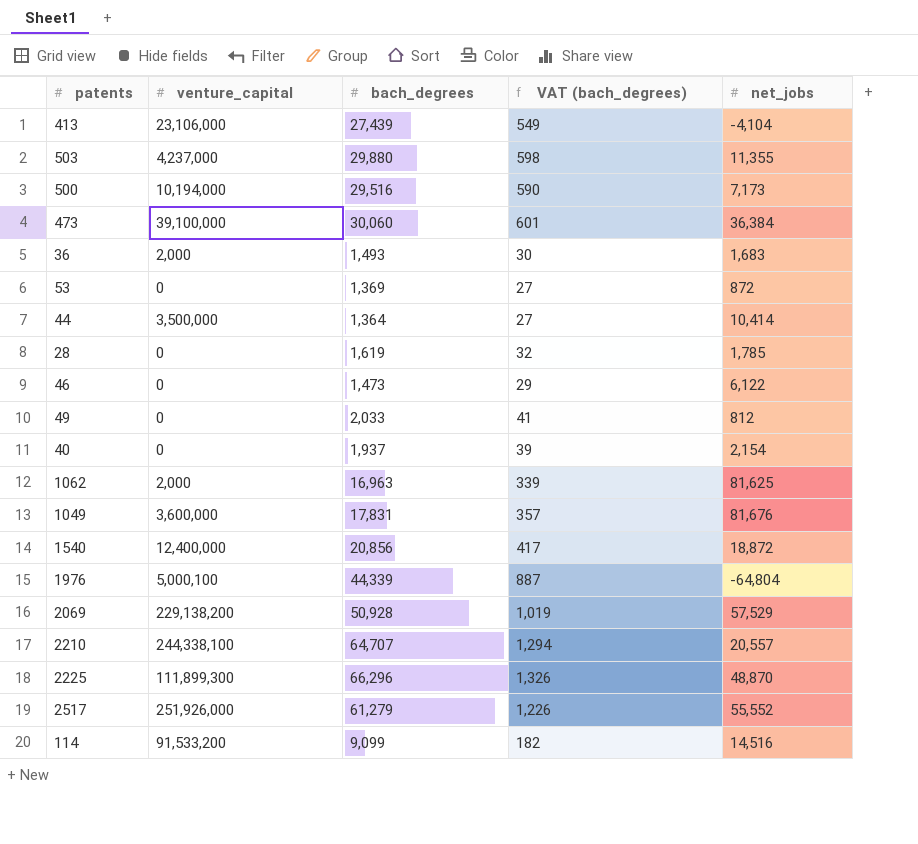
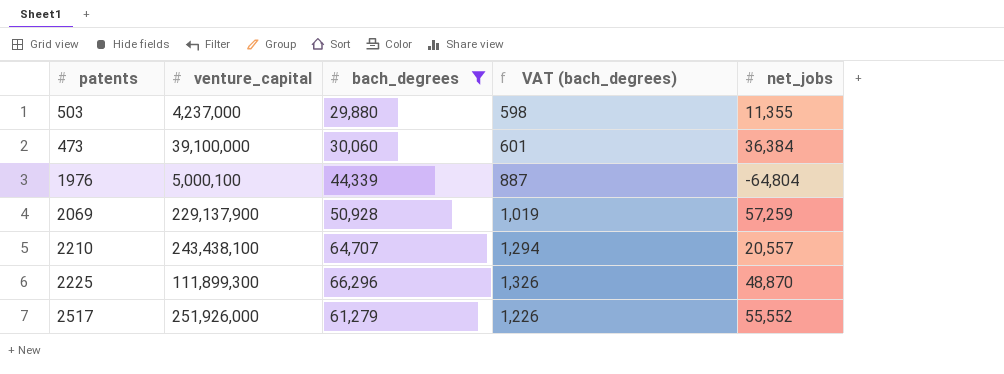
filter: none -> bach_degrees >= 29,880
2069 | venture_capital: 229,138,200 -> 229,137,900
2069 | net_jobs: 57,529 -> 57,259
2210 | venture_capital: 244,338,100 -> 243,438,100

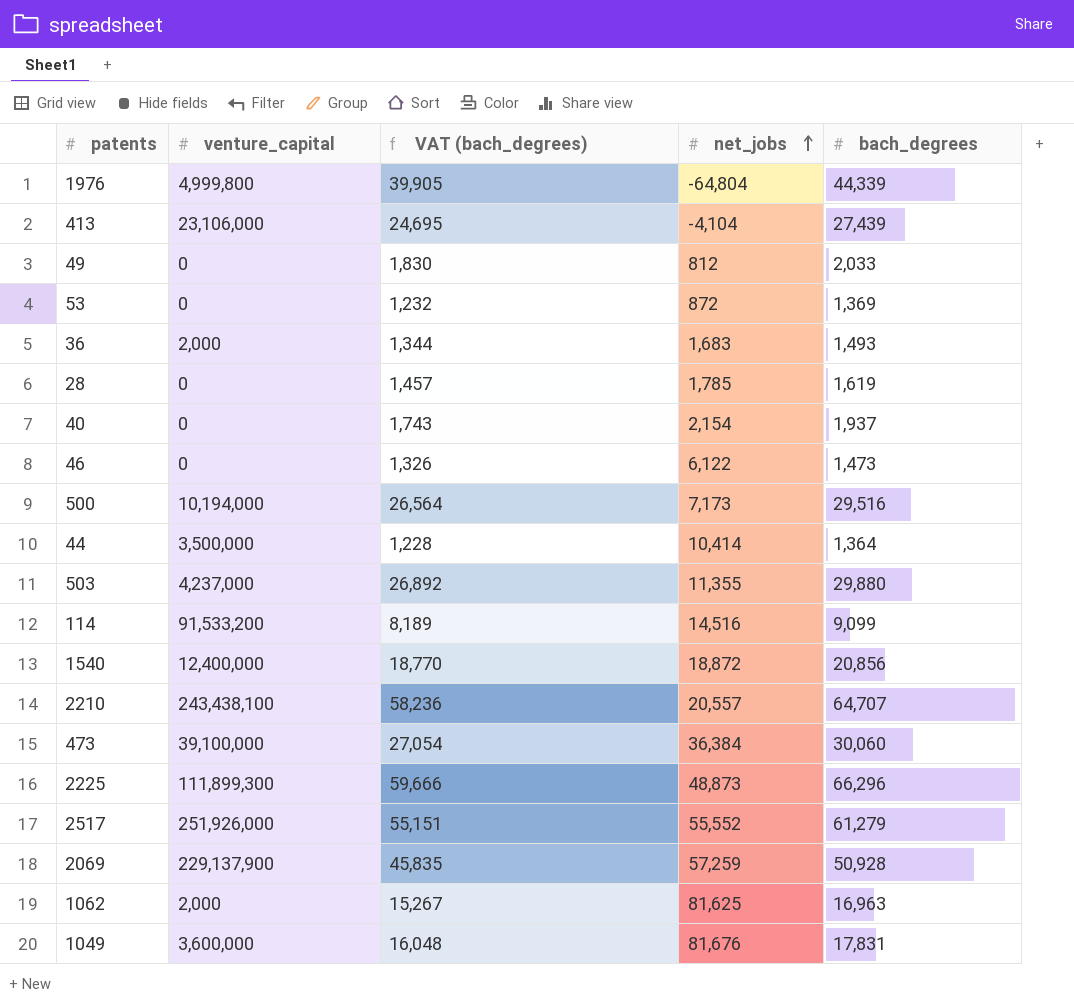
filter: bach_degrees >= 29,880 -> none
row order: none -> net_jobs ascending
column VAT (bach_degrees) | formula: [bach_degrees] * 0.02 -> [bach_degrees] * 0.9
column bach_degrees | position: 3 -> 5
1976 | venture_capital: 5,000,100 -> 4,999,800
2225 | net_jobs: 48,870 -> 48,873

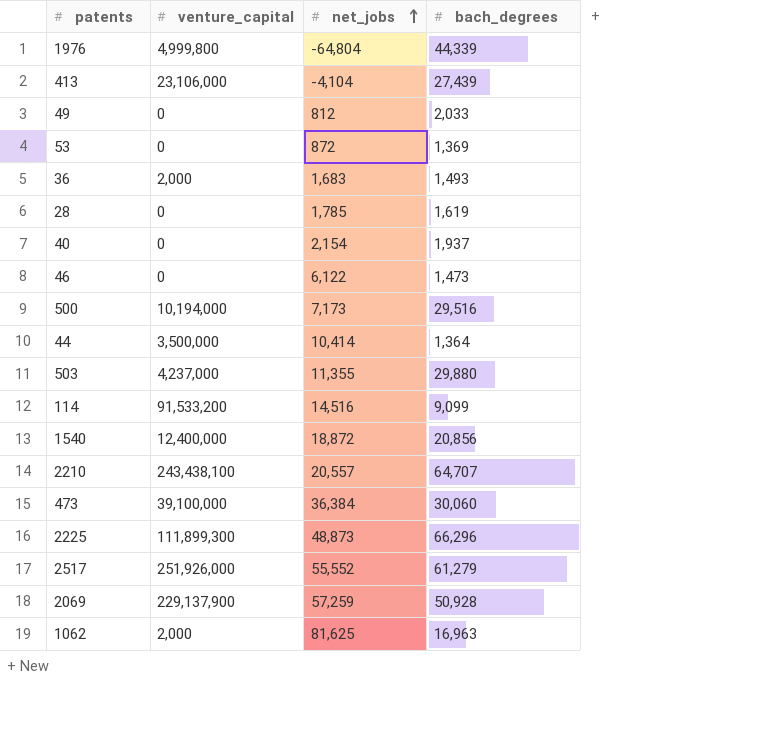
column VAT (bach_degrees) | formula: [bach_degrees] * 0.9 -> none
row 1049: 3,600,000 | 16,048 | 81,676 | 17,831 -> none

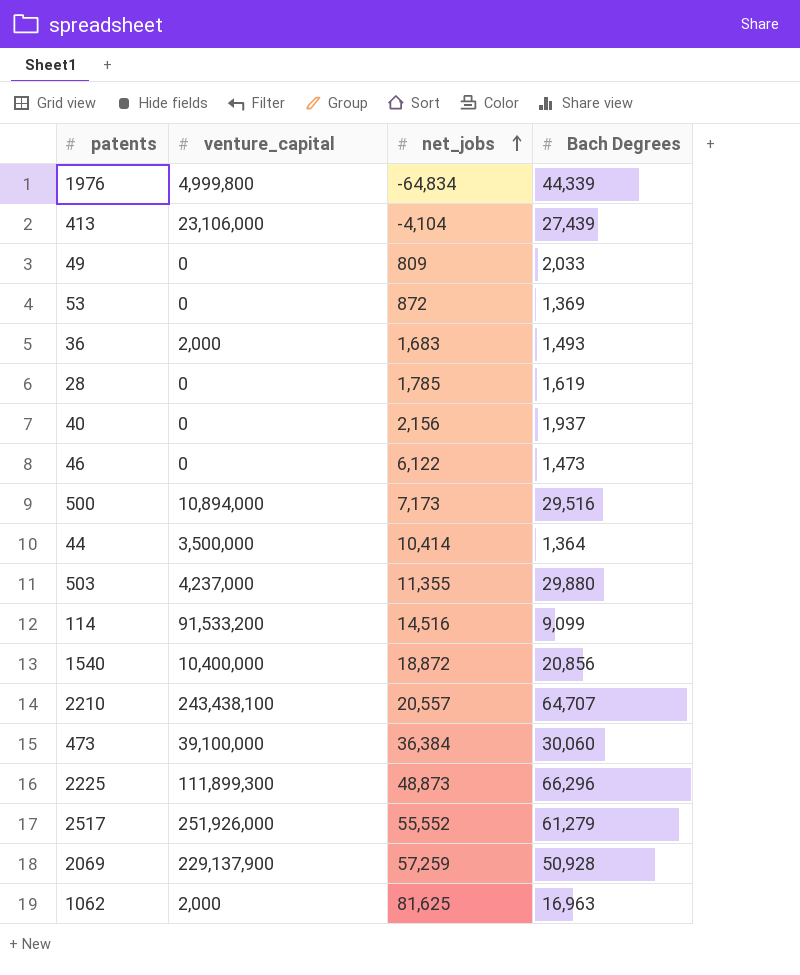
column name: bach_degrees -> Bach Degrees
1976 | net_jobs: -64,804 -> -64,834
49 | net_jobs: 812 -> 809
40 | net_jobs: 2,154 -> 2,156
500 | venture_capital: 10,194,000 -> 10,894,000
1540 | venture_capital: 12,400,000 -> 10,400,000

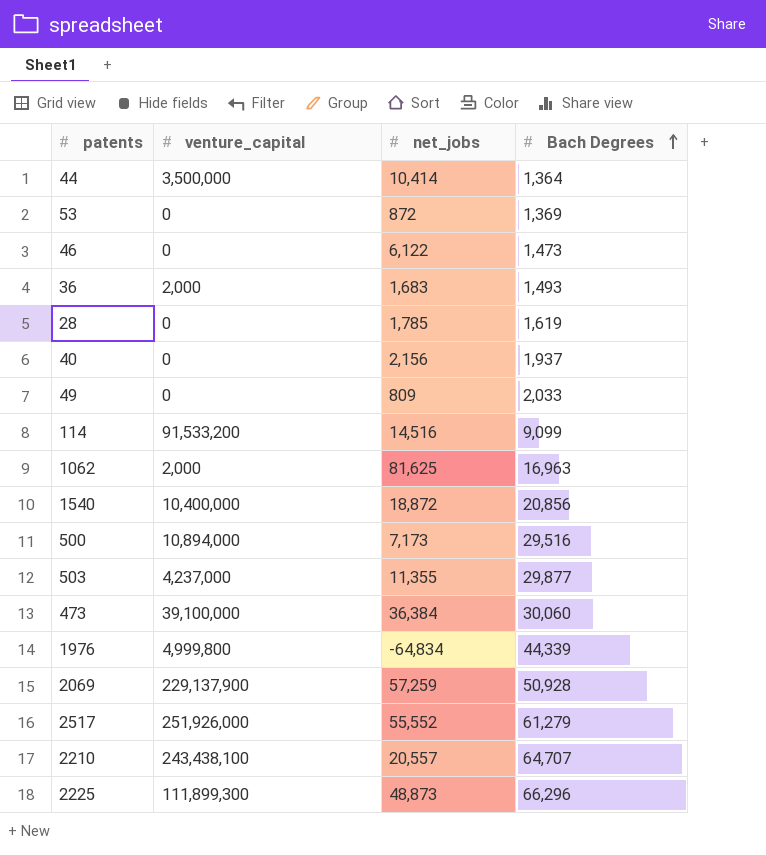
row order: net_jobs ascending -> Bach Degrees ascending
row 413: 23,106,000 | -4,104 | 27,439 -> none
503 | Bach Degrees: 29,880 -> 29,877

